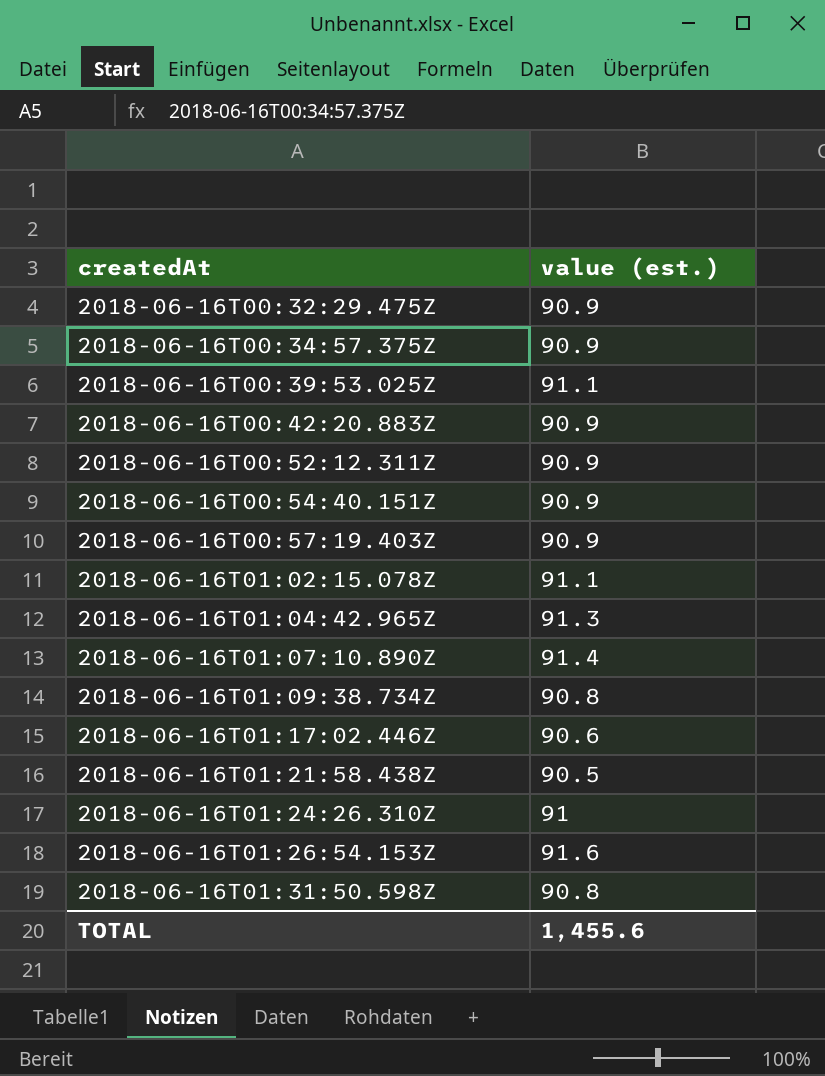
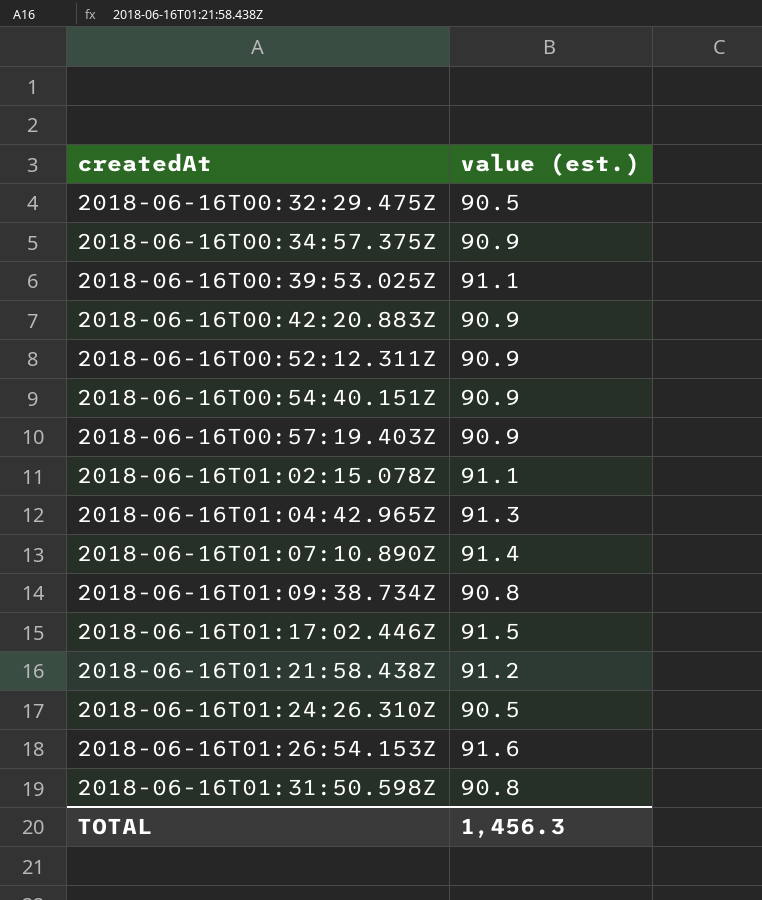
2018-06-16T00:32:29.475Z | value (est.): 90.9 -> 90.5
2018-06-16T01:17:02.446Z | value (est.): 90.6 -> 91.5
2018-06-16T01:21:58.438Z | value (est.): 90.5 -> 91.2
2018-06-16T01:24:26.310Z | value (est.): 91 -> 90.5
TOTAL | value (est.): 1,455.6 -> 1,456.3

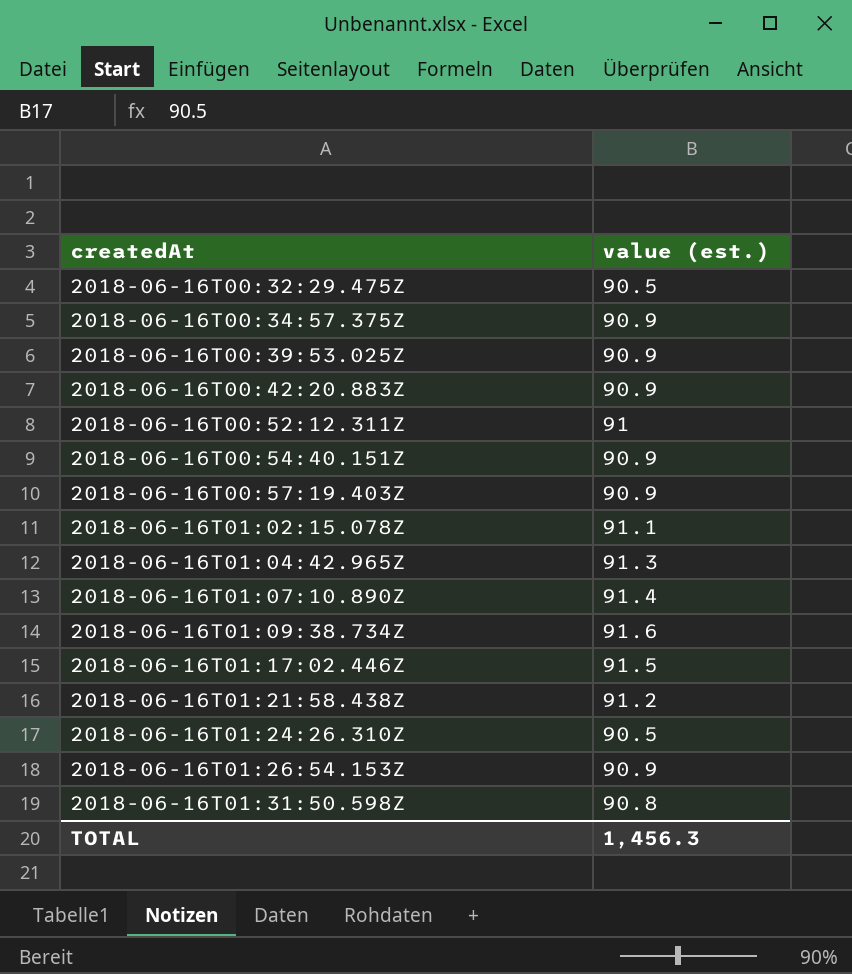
2018-06-16T00:39:53.025Z | value (est.): 91.1 -> 90.9
2018-06-16T00:52:12.311Z | value (est.): 90.9 -> 91
2018-06-16T01:09:38.734Z | value (est.): 90.8 -> 91.6
2018-06-16T01:26:54.153Z | value (est.): 91.6 -> 90.9

